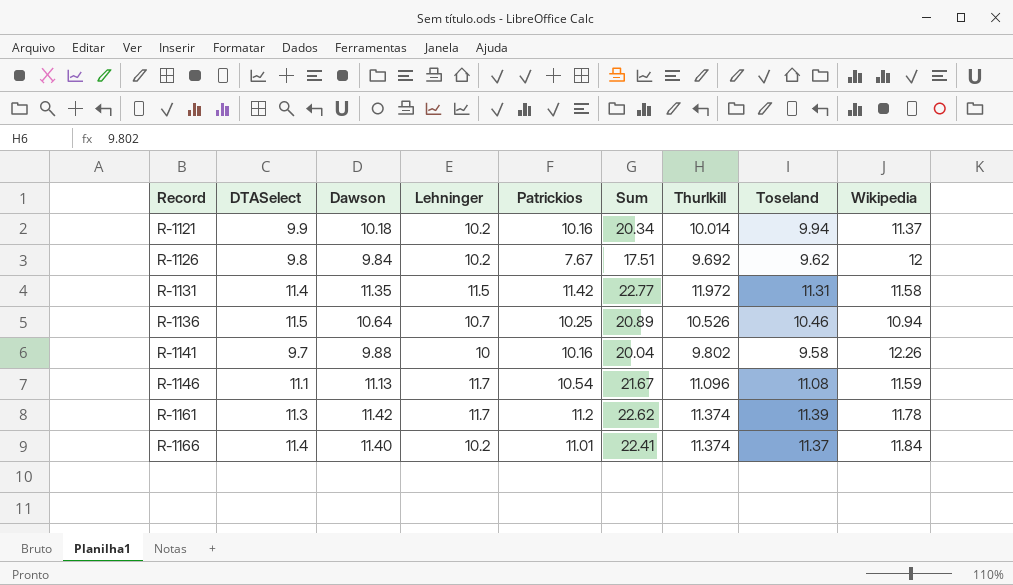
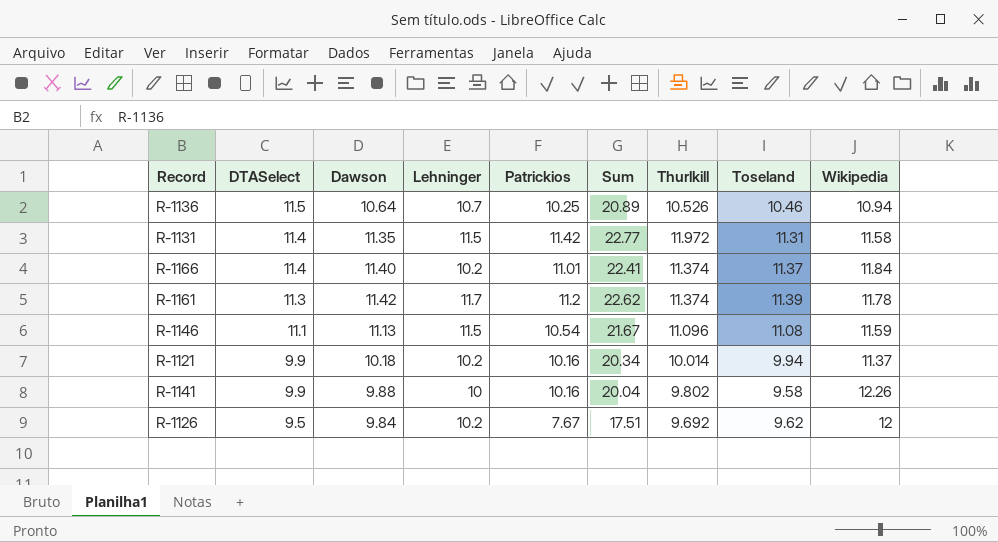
row order: Record ascending -> DTASelect descending
R-1146 | Lehninger: 11.7 -> 11.5
R-1141 | DTASelect: 9.7 -> 9.9
R-1126 | DTASelect: 9.8 -> 9.5

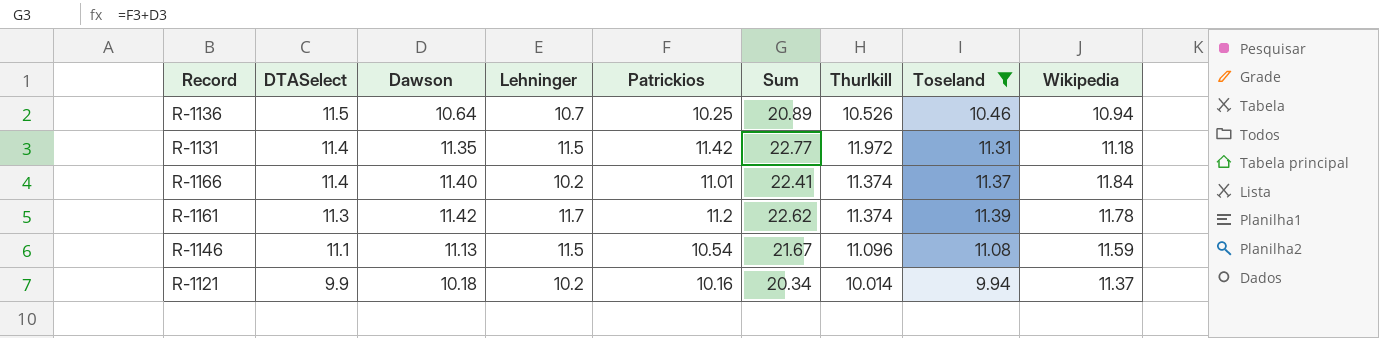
filter: none -> Toseland >= 9.94
R-1131 | Wikipedia: 11.58 -> 11.18

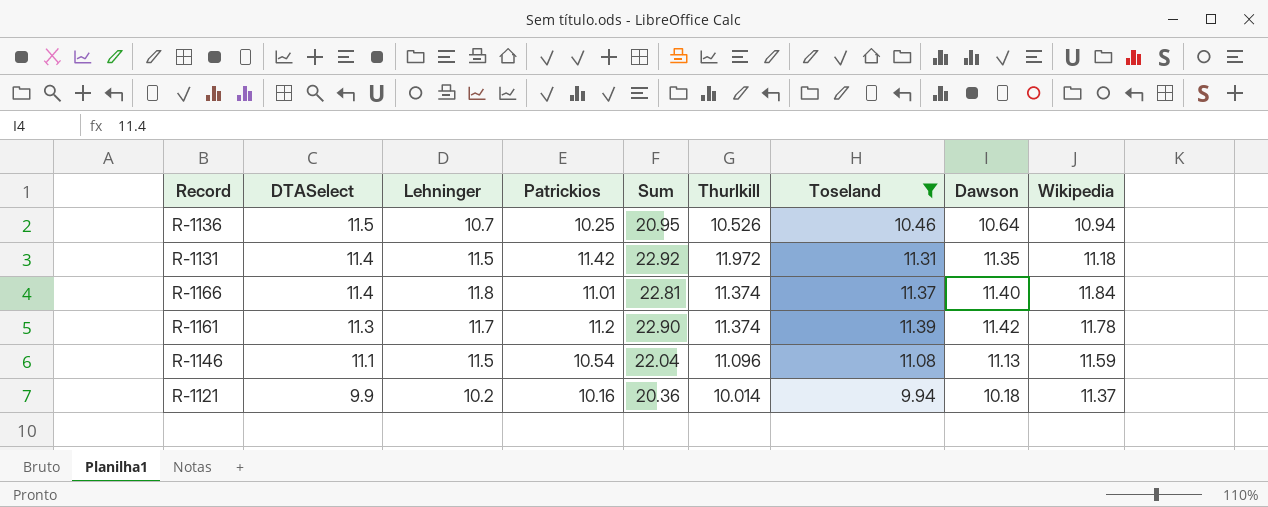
column Sum | formula: [Dawson] + [Patrickios] -> [Lehninger] + [Patrickios]
column Dawson | position: 3 -> 8
R-1166 | Lehninger: 10.2 -> 11.8

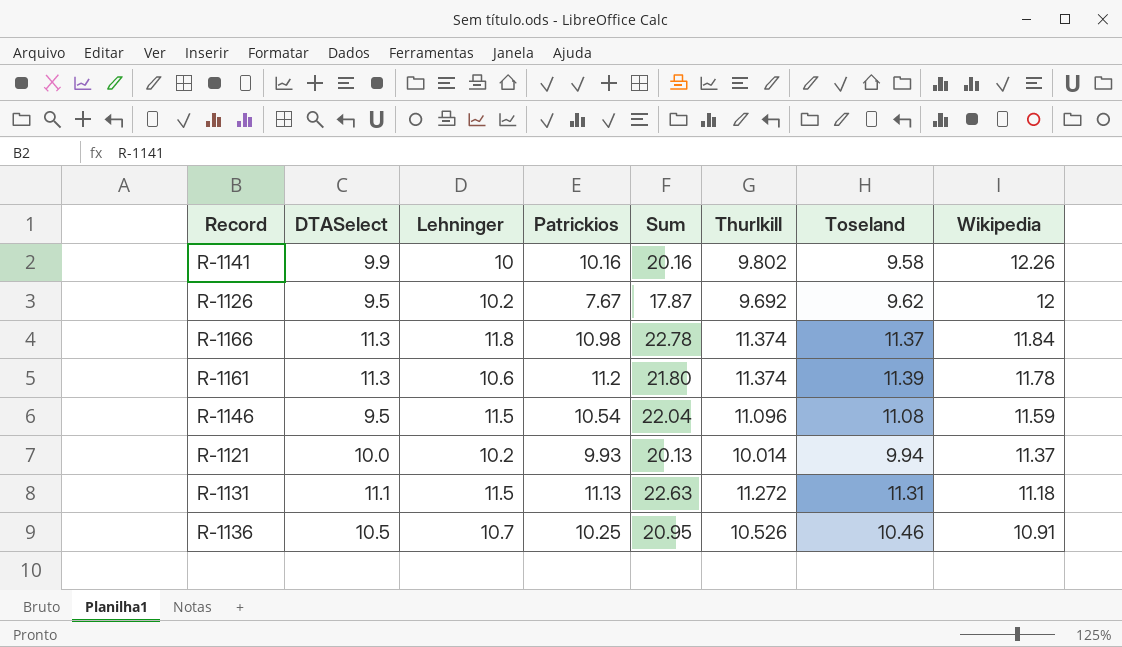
filter: Toseland >= 9.94 -> none
row order: DTASelect descending -> Wikipedia descending
column Dawson | position: 8 -> none
R-1166 | DTASelect: 11.4 -> 11.3
R-1166 | Patrickios: 11.01 -> 10.98
R-1166 | Sum: 22.81 -> 22.78
R-1161 | Lehninger: 11.7 -> 10.6
R-1161 | Sum: 22.90 -> 21.80
R-1146 | DTASelect: 11.1 -> 9.5
R-1121 | DTASelect: 9.9 -> 10.0
R-1121 | Patrickios: 10.16 -> 9.93
R-1121 | Sum: 20.36 -> 20.13
R-1131 | DTASelect: 11.4 -> 11.1
R-1131 | Patrickios: 11.42 -> 11.13
R-1131 | Sum: 22.92 -> 22.63
R-1131 | Thurlkill: 11.972 -> 11.272
R-1136 | DTASelect: 11.5 -> 10.5
R-1136 | Wikipedia: 10.94 -> 10.91

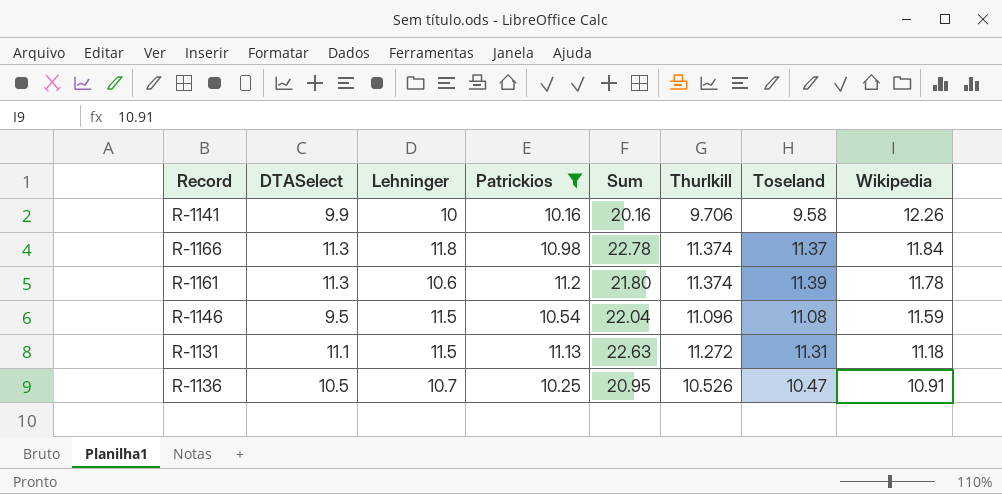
filter: none -> Patrickios >= 10.16
R-1141 | Thurlkill: 9.802 -> 9.706
R-1136 | Toseland: 10.46 -> 10.47

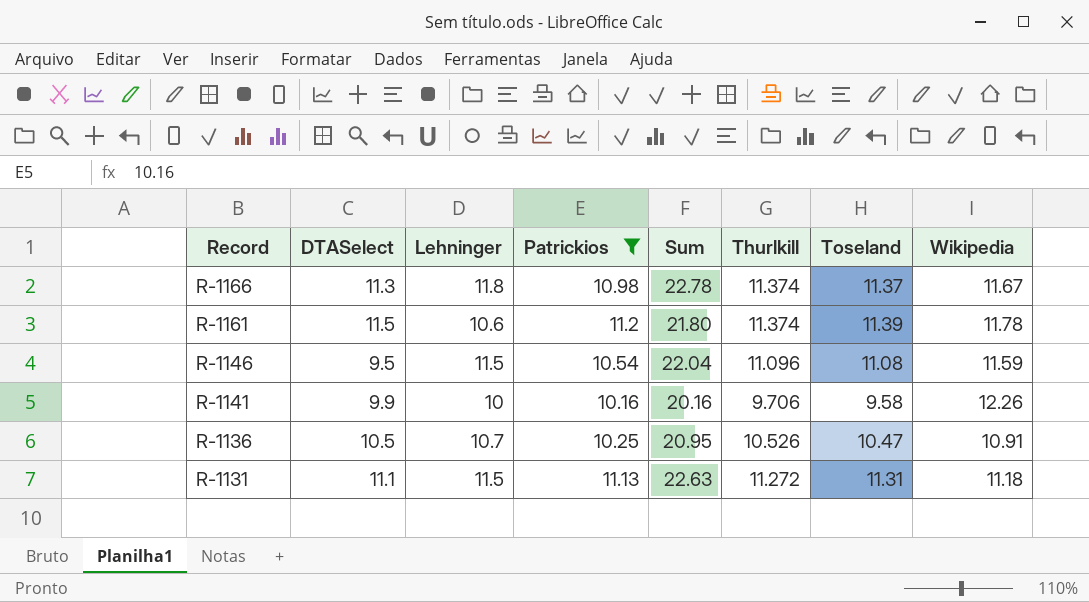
row order: Wikipedia descending -> Record descending
R-1166 | Wikipedia: 11.84 -> 11.67
R-1161 | DTASelect: 11.3 -> 11.5

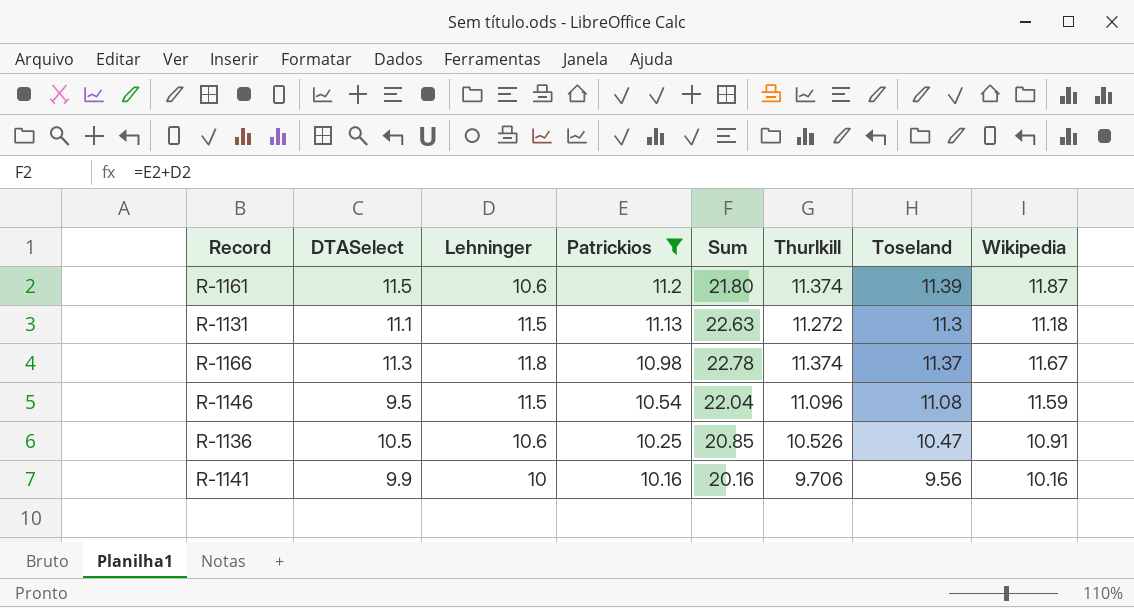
row order: Record descending -> Patrickios descending
R-1161 | Wikipedia: 11.78 -> 11.87
R-1131 | Toseland: 11.31 -> 11.3
R-1136 | Lehninger: 10.7 -> 10.6
R-1136 | Sum: 20.95 -> 20.85
R-1141 | Toseland: 9.58 -> 9.56
R-1141 | Wikipedia: 12.26 -> 10.16

